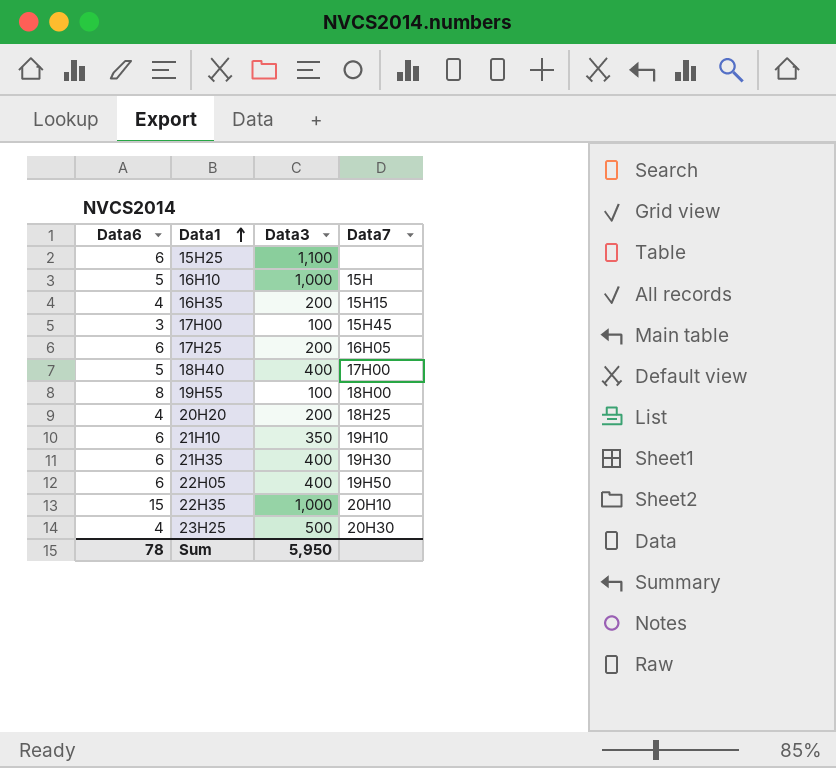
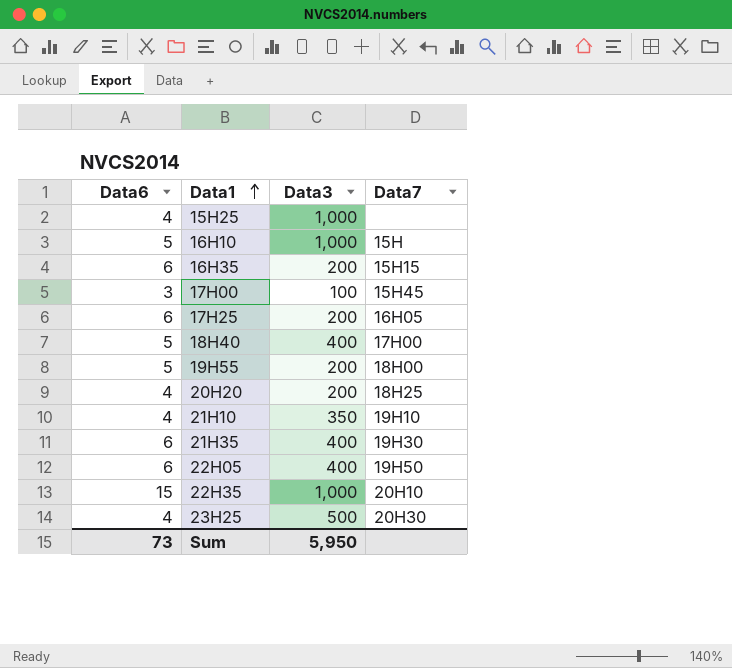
15H25 | Data6: 6 -> 4
15H25 | Data3: 1,100 -> 1,000
16H35 | Data6: 4 -> 6
19H55 | Data6: 8 -> 5
19H55 | Data3: 100 -> 200
21H10 | Data6: 6 -> 4
Sum | Data6: 78 -> 73

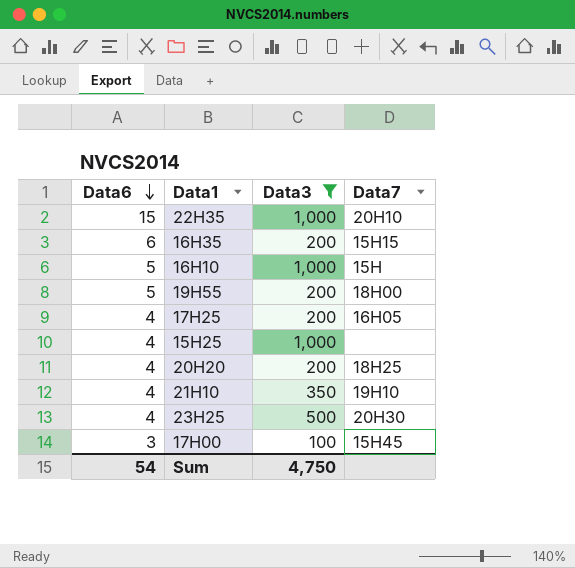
filter: none -> Data3 != 400
row order: Data1 ascending -> Data6 descending
17H25 | Data6: 6 -> 4
Sum | Data6: 73 -> 54
Sum | Data3: 5,950 -> 4,750

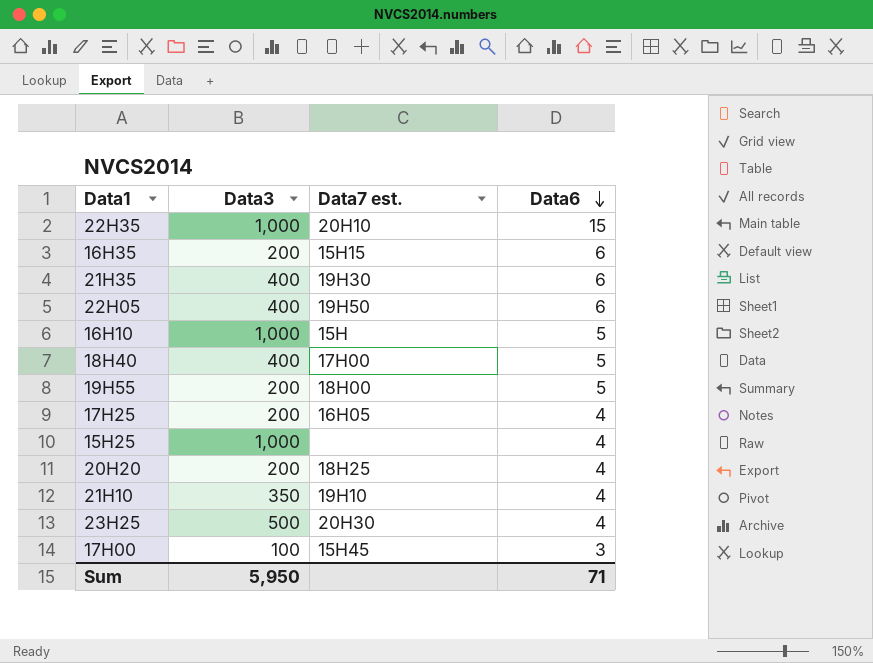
filter: Data3 != 400 -> none
column name: Data7 -> Data7 est.
column Data6 | position: 1 -> 4
Sum | Data3: 4,750 -> 5,950
Sum | Data6: 54 -> 71

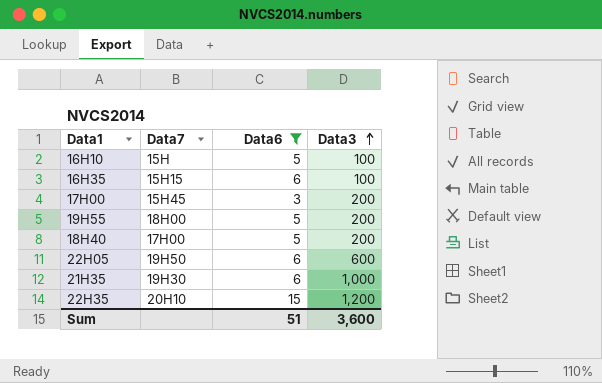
filter: none -> Data6 != 4
row order: Data6 descending -> Data3 ascending
column name: Data7 est. -> Data7
column Data3 | position: 2 -> 4
16H10 | Data3: 1,000 -> 100
16H35 | Data3: 200 -> 100
17H00 | Data3: 100 -> 200
18H40 | Data3: 400 -> 200
22H05 | Data3: 400 -> 600
21H35 | Data3: 400 -> 1,000
22H35 | Data3: 1,000 -> 1,200
Sum | Data6: 71 -> 51
Sum | Data3: 5,950 -> 3,600

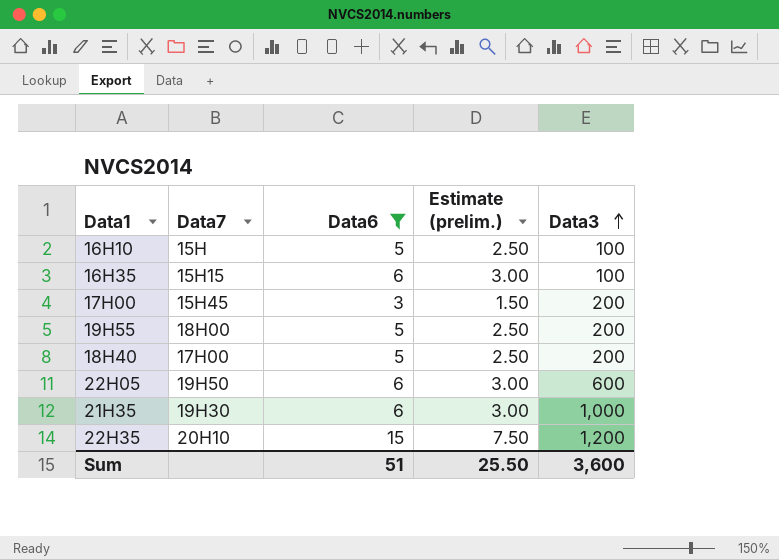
column Estimate (prelim.) | formula: none -> [Data6] * 0.5

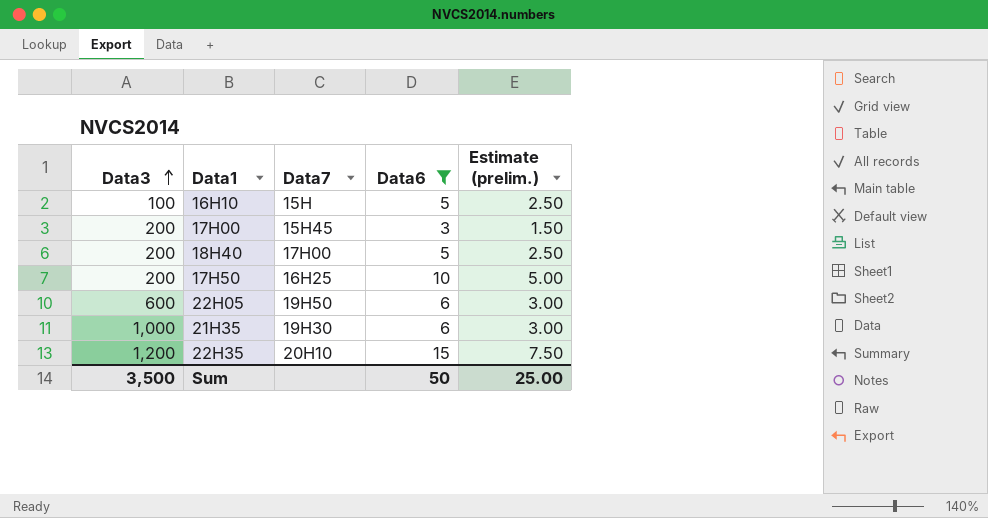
column Data3 | position: 5 -> 1
row 16H35: 15H15 | 6 | 3.00 | 100 -> none
row 19H55: 18H00 | 5 | 2.50 | 200 -> none
row 17H50: none -> 200 | 16H25 | 10 | 5.00
Sum | Data3: 3,600 -> 3,500
Sum | Data6: 51 -> 50
Sum | Estimate (prelim.): 25.50 -> 25.00

